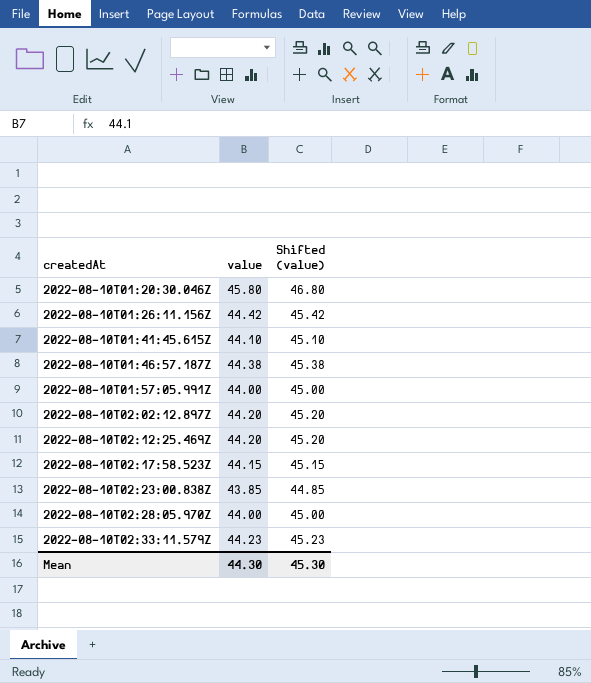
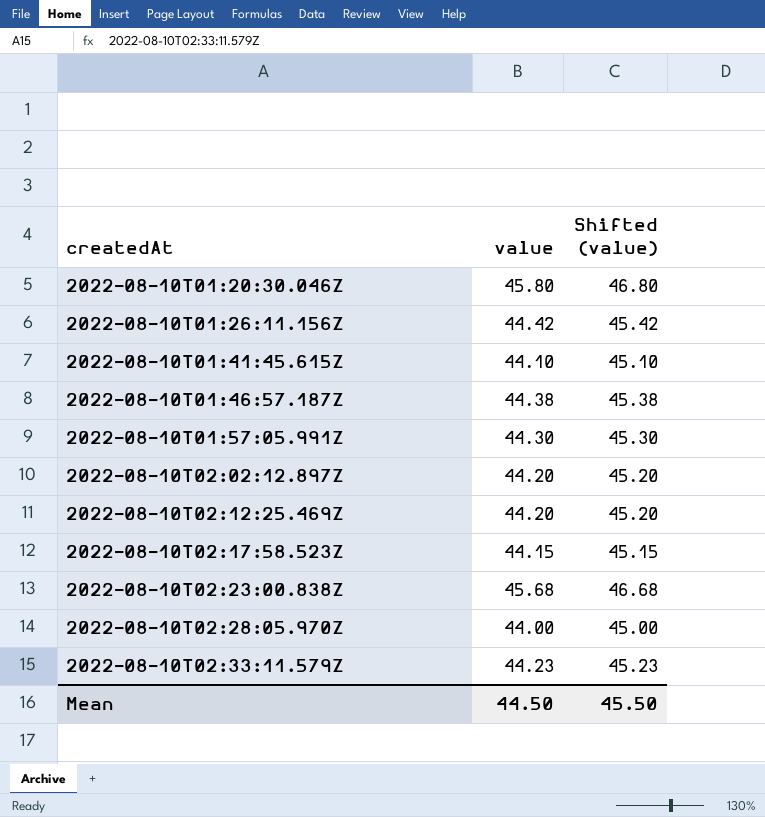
2022-08-10T01:57:05.991Z | value: 44.00 -> 44.30
2022-08-10T01:57:05.991Z | Shifted (value): 45.00 -> 45.30
2022-08-10T02:23:00.838Z | value: 43.85 -> 45.68
2022-08-10T02:23:00.838Z | Shifted (value): 44.85 -> 46.68
Mean | value: 44.30 -> 44.50
Mean | Shifted (value): 45.30 -> 45.50

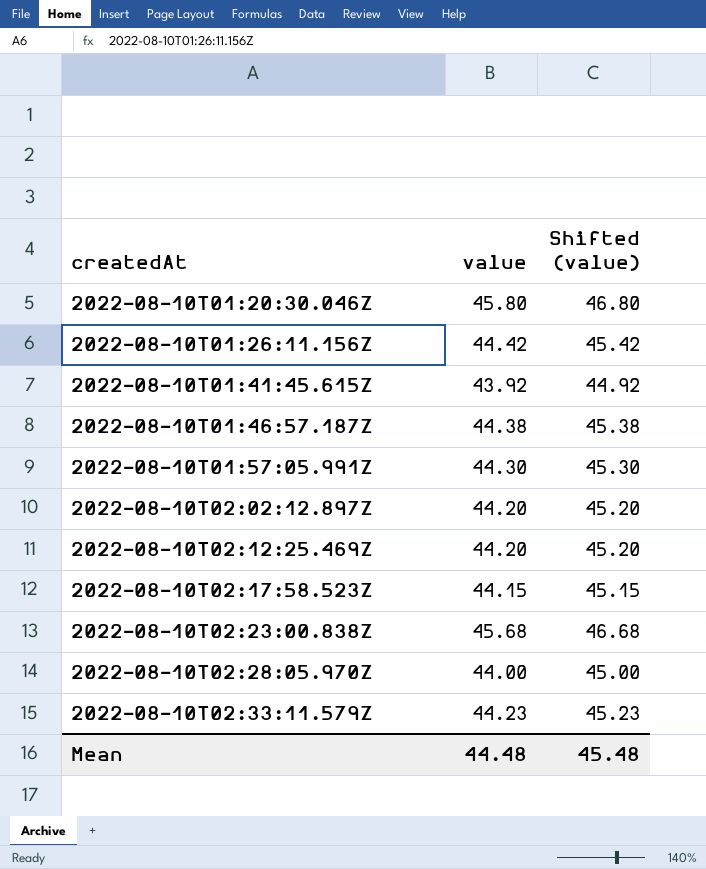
2022-08-10T01:41:45.615Z | value: 44.10 -> 43.92
2022-08-10T01:41:45.615Z | Shifted (value): 45.10 -> 44.92
Mean | value: 44.50 -> 44.48
Mean | Shifted (value): 45.50 -> 45.48

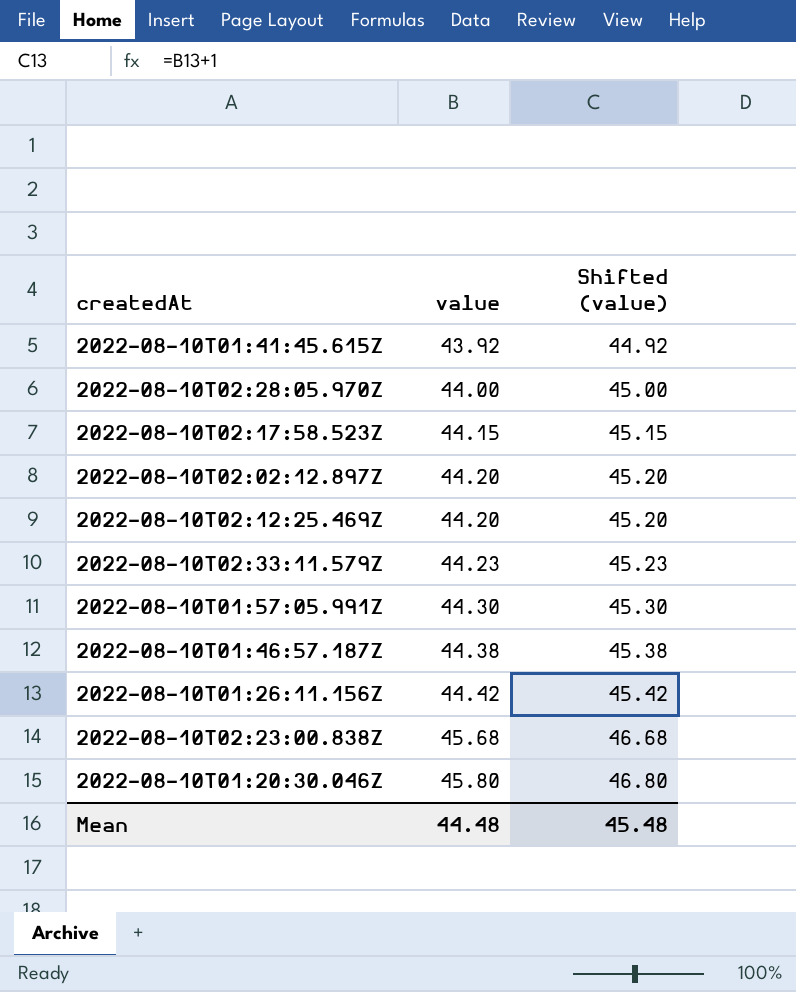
row order: createdAt ascending -> value ascending

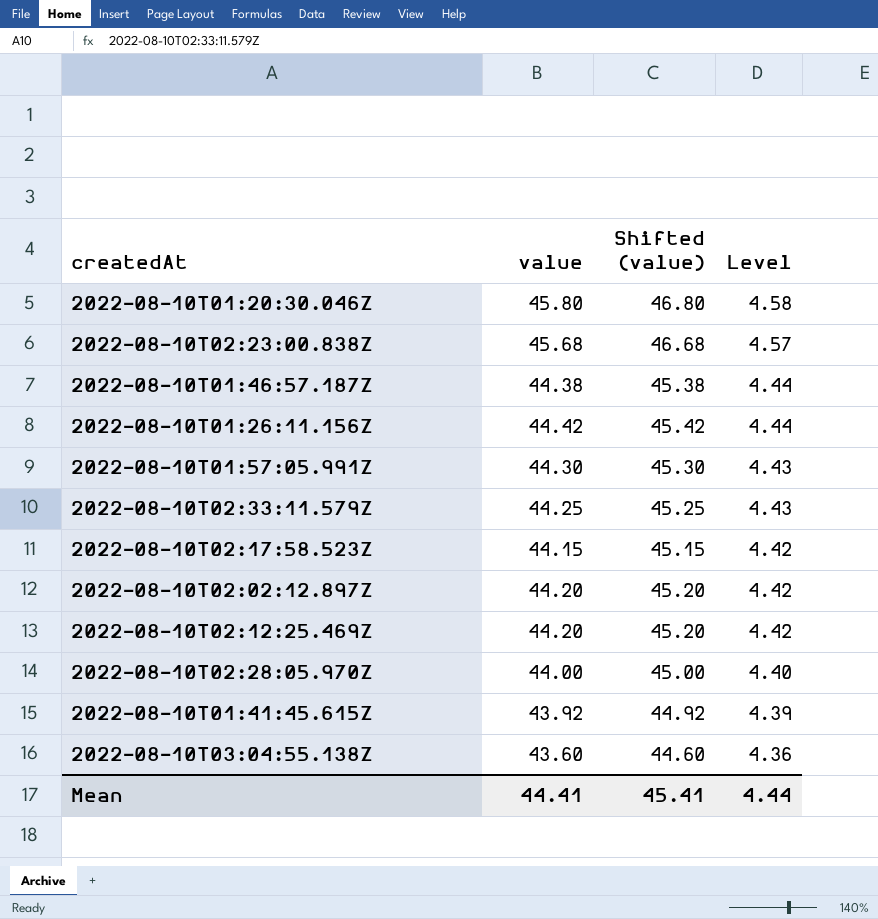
row order: value ascending -> Level descending
column Level | formula: none -> [value] * 0.1
2022-08-10T02:33:11.579Z | value: 44.23 -> 44.25
2022-08-10T02:33:11.579Z | Shifted (value): 45.23 -> 45.25
row 2022-08-10T03:04:55.138Z: none -> 43.60 | 44.60 | 4.36
Mean | value: 44.48 -> 44.41
Mean | Shifted (value): 45.48 -> 45.41

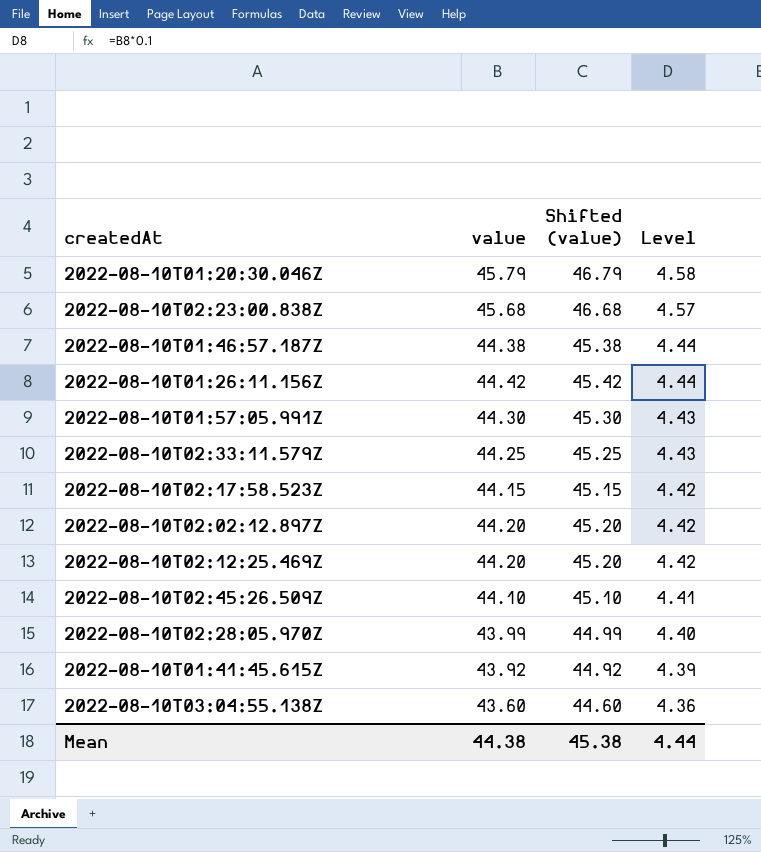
2022-08-10T01:20:30.046Z | value: 45.80 -> 45.79
2022-08-10T01:20:30.046Z | Shifted (value): 46.80 -> 46.79
row 2022-08-10T02:45:26.509Z: none -> 44.10 | 45.10 | 4.41
2022-08-10T02:28:05.970Z | value: 44.00 -> 43.99
2022-08-10T02:28:05.970Z | Shifted (value): 45.00 -> 44.99
Mean | value: 44.41 -> 44.38
Mean | Shifted (value): 45.41 -> 45.38

